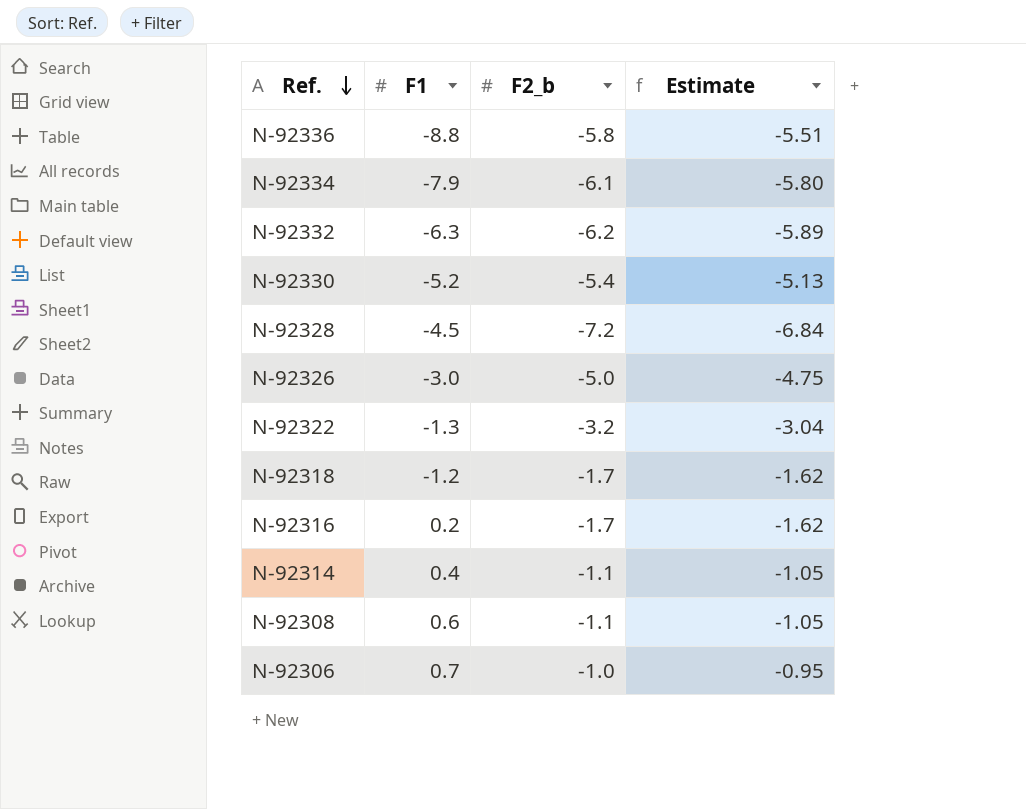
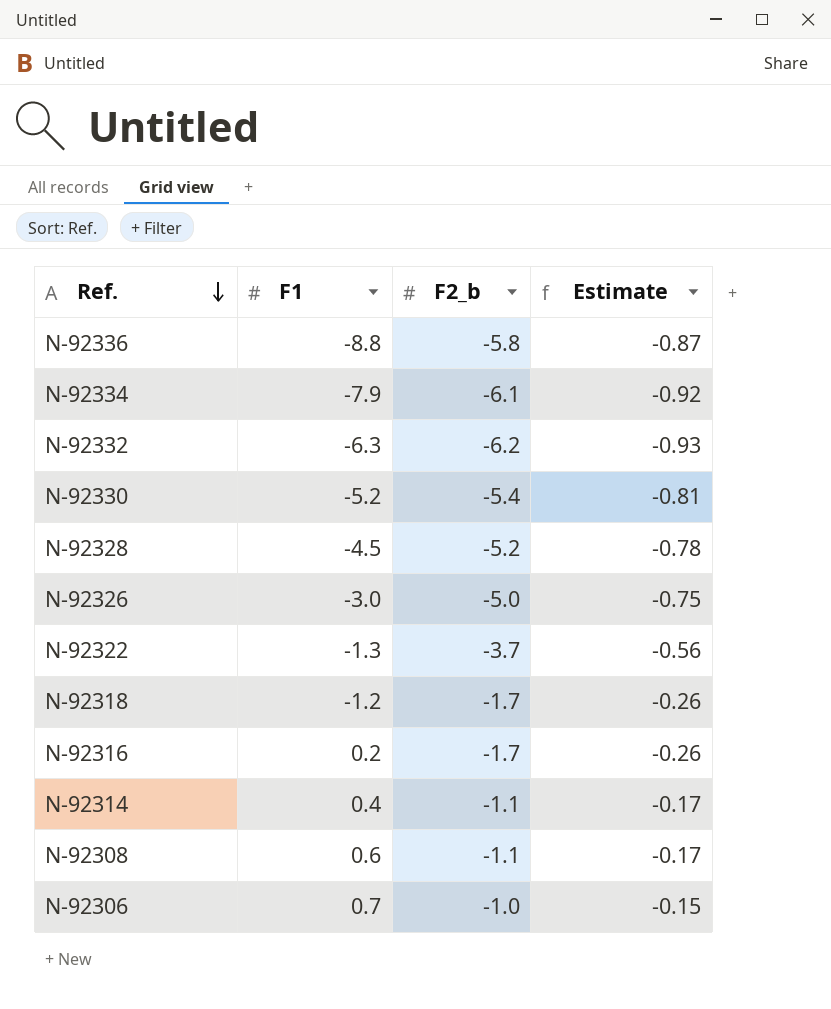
column Estimate | formula: [F2_b] * 0.95 -> [F2_b] * 0.15
N-92328 | F2_b: -7.2 -> -5.2
N-92322 | F2_b: -3.2 -> -3.7

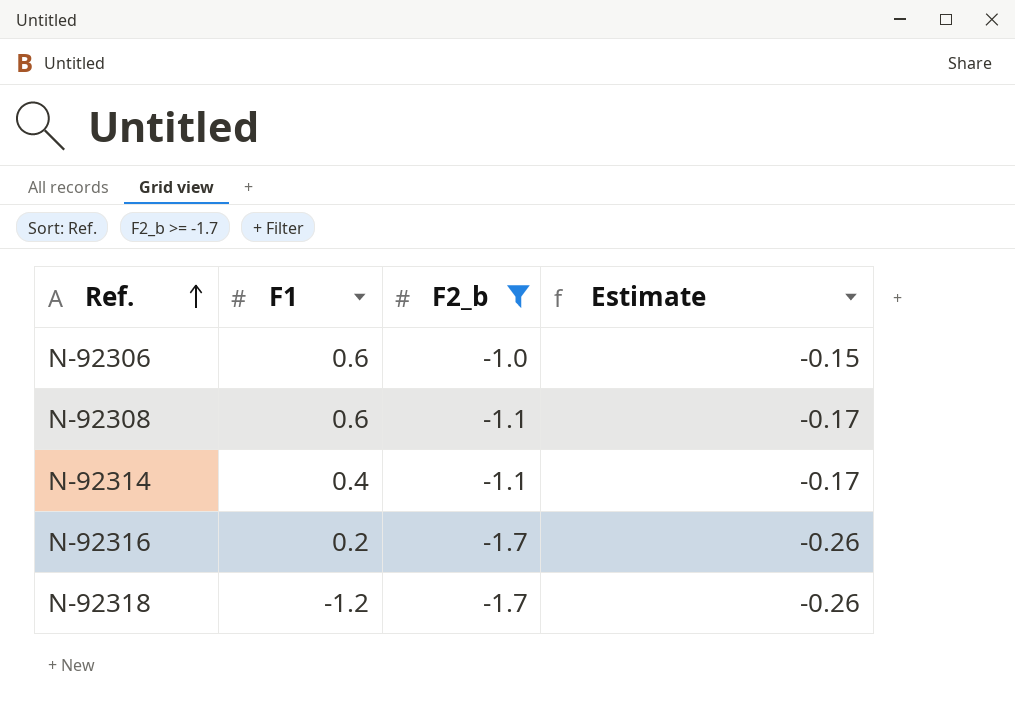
filter: none -> F2_b >= -1.7
row order: Ref. descending -> Ref. ascending
N-92306 | F1: 0.7 -> 0.6

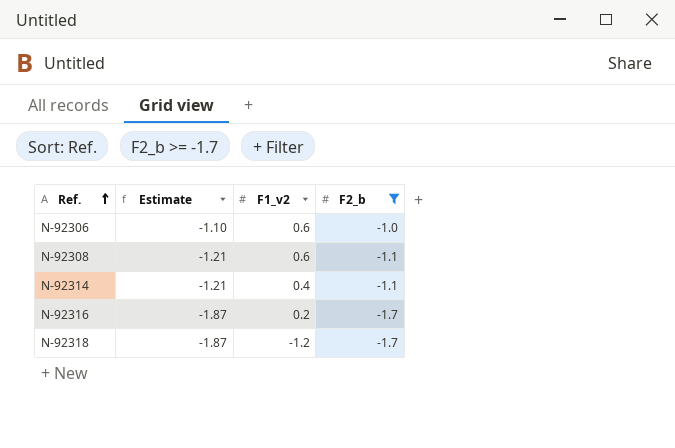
column Estimate | formula: [F2_b] * 0.15 -> [F2_b] * 1.1
column Estimate | position: 4 -> 2
column name: F1 -> F1_v2

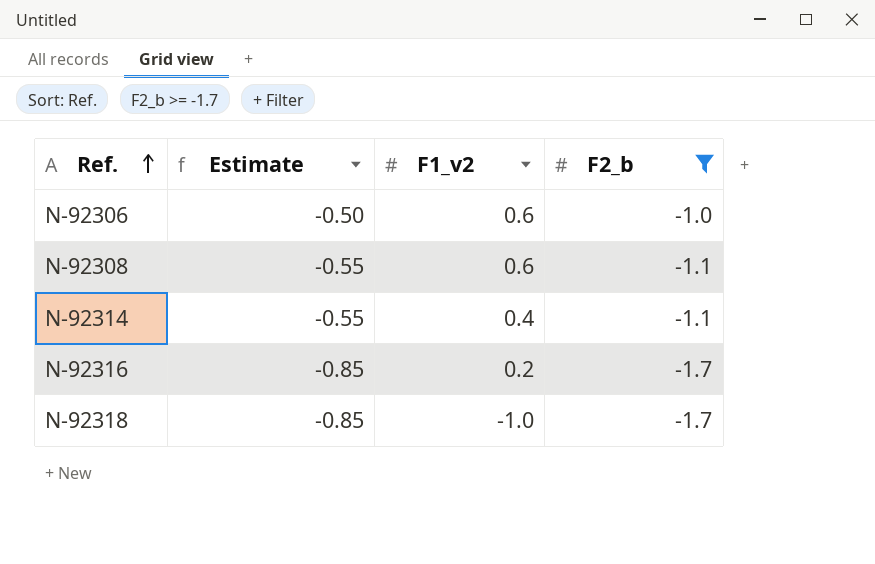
column Estimate | formula: [F2_b] * 1.1 -> [F2_b] * 0.5
N-92318 | F1_v2: -1.2 -> -1.0

